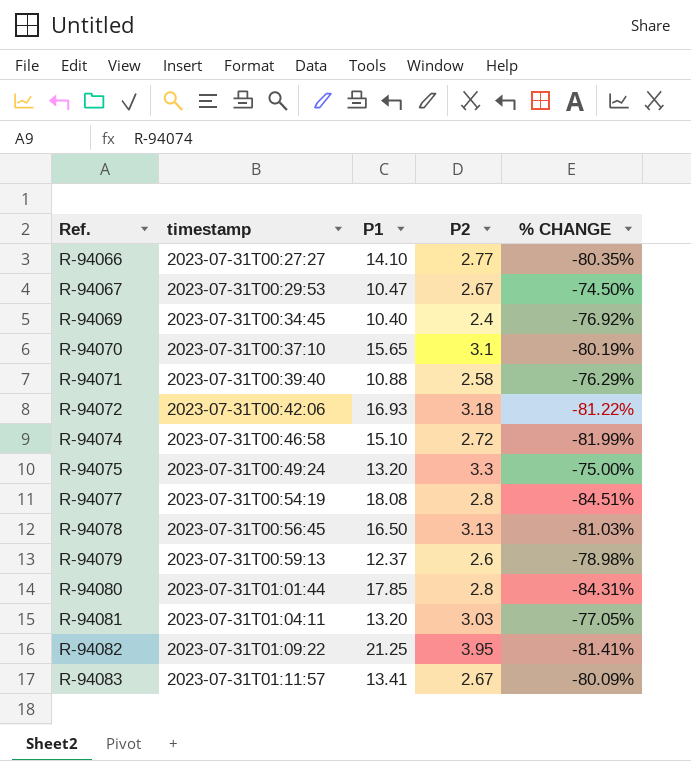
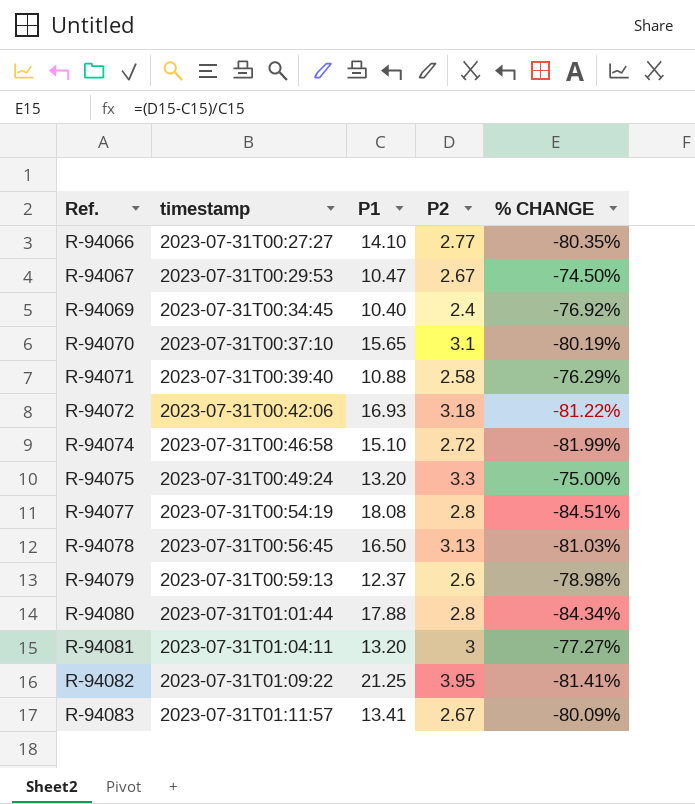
R-94080 | P1: 17.85 -> 17.88
R-94080 | % CHANGE: -84.31% -> -84.34%
R-94081 | P2: 3.03 -> 3
R-94081 | % CHANGE: -77.05% -> -77.27%

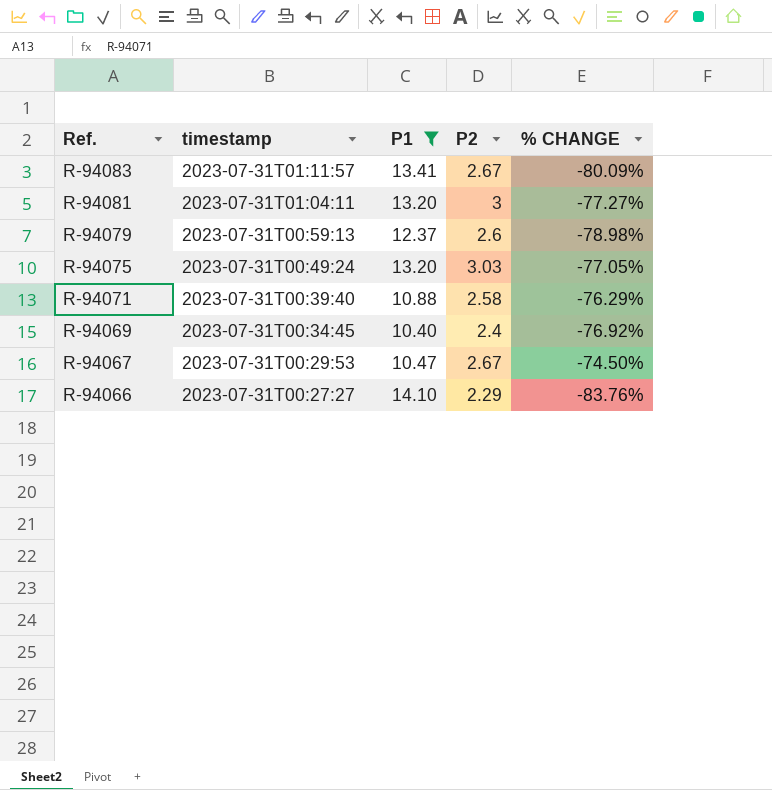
filter: none -> P1 <= 14.10
row order: Ref. ascending -> Ref. descending
R-94075 | P2: 3.3 -> 3.03
R-94075 | % CHANGE: -75.00% -> -77.05%
R-94066 | P2: 2.77 -> 2.29
R-94066 | % CHANGE: -80.35% -> -83.76%

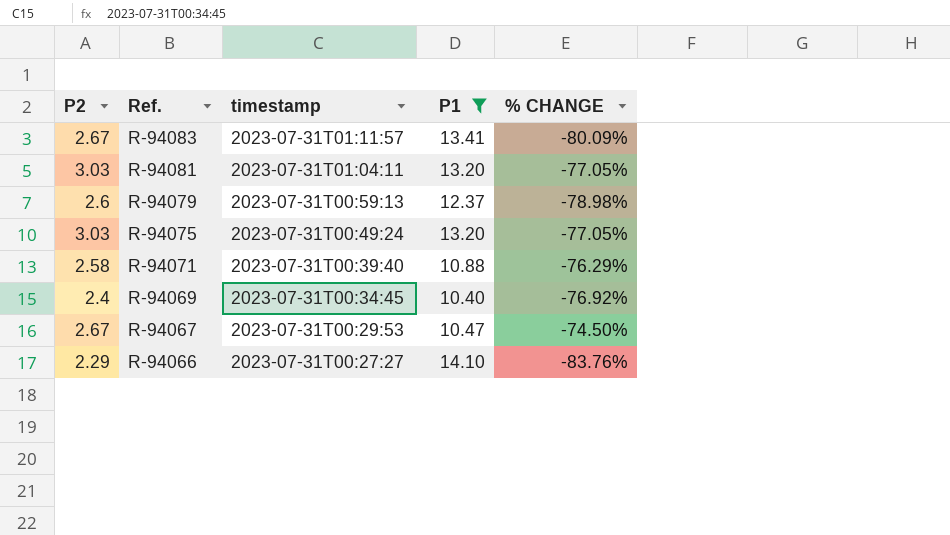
column P2 | position: 4 -> 1
R-94081 | P2: 3 -> 3.03
R-94081 | % CHANGE: -77.27% -> -77.05%

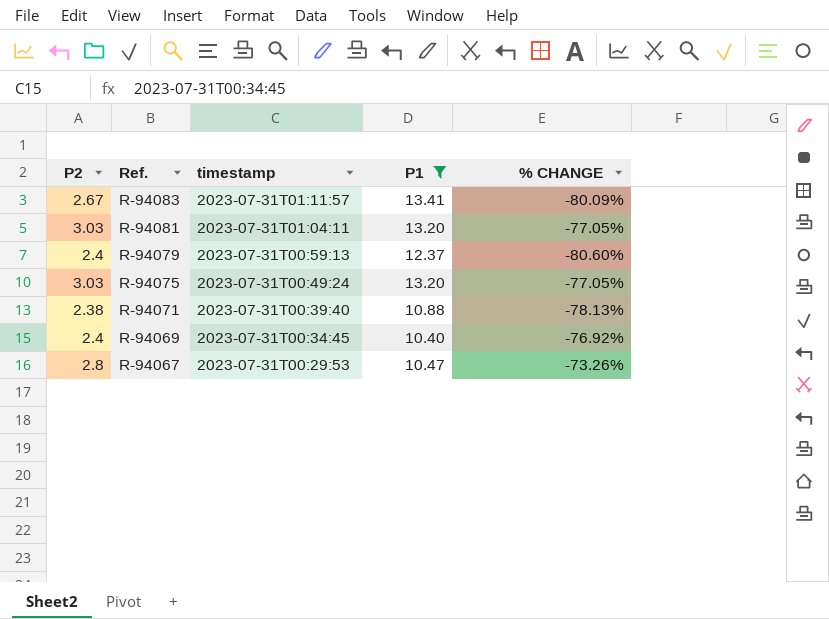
row R-94066: 2.29 | 2023-07-31T00:27:27 | 14.10 | -83.76% -> none
R-94079 | P2: 2.6 -> 2.4
R-94079 | % CHANGE: -78.98% -> -80.60%
R-94071 | P2: 2.58 -> 2.38
R-94071 | % CHANGE: -76.29% -> -78.13%
R-94067 | P2: 2.67 -> 2.8
R-94067 | % CHANGE: -74.50% -> -73.26%

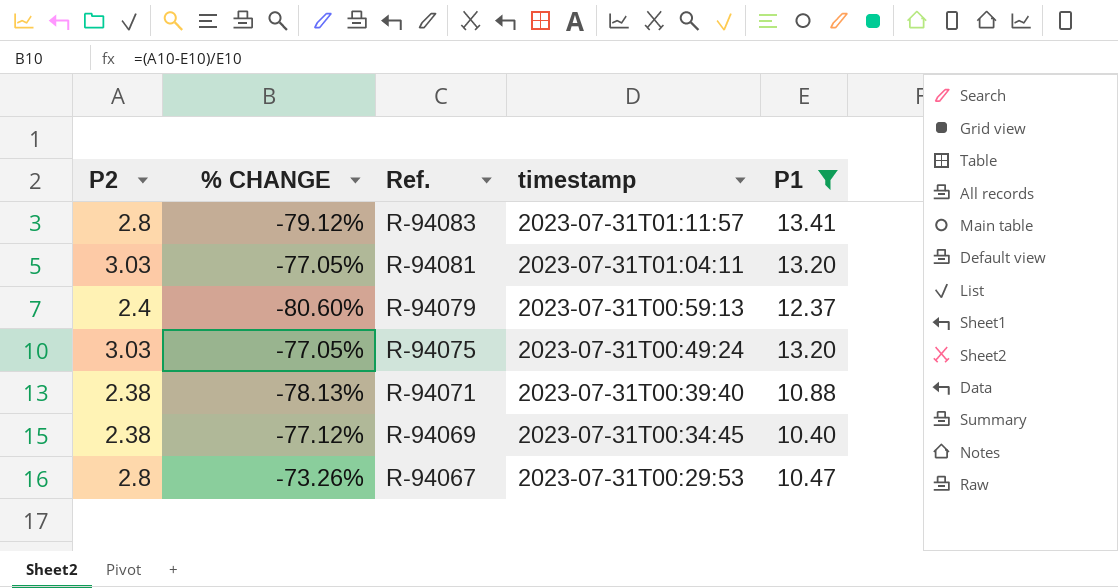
column % CHANGE | position: 5 -> 2
R-94083 | P2: 2.67 -> 2.8
R-94083 | % CHANGE: -80.09% -> -79.12%
R-94069 | P2: 2.4 -> 2.38
R-94069 | % CHANGE: -76.92% -> -77.12%

